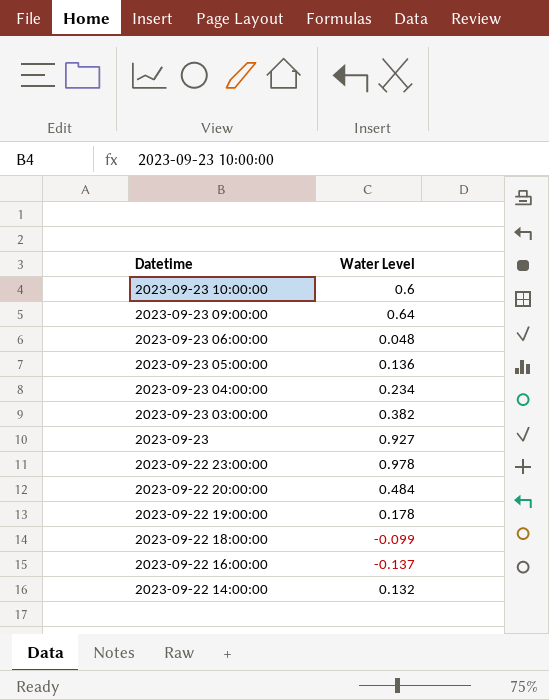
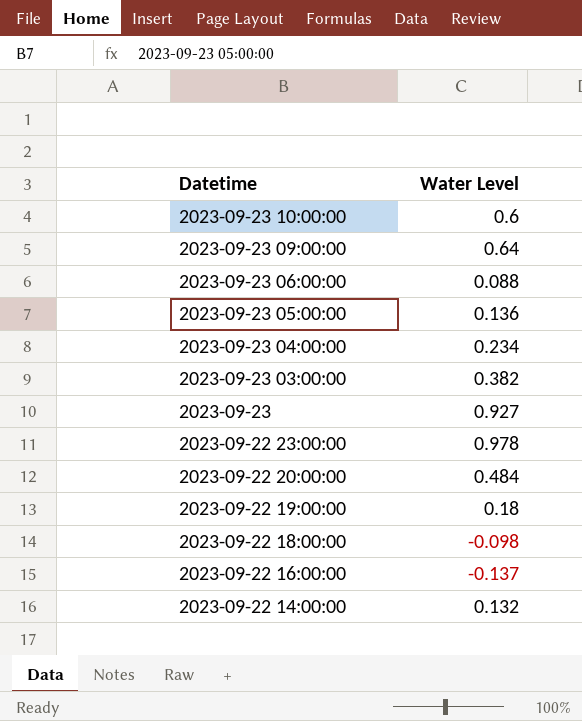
2023-09-23 06:00:00 | Water Level: 0.048 -> 0.088
2023-09-22 19:00:00 | Water Level: 0.178 -> 0.18
2023-09-22 18:00:00 | Water Level: -0.099 -> -0.098

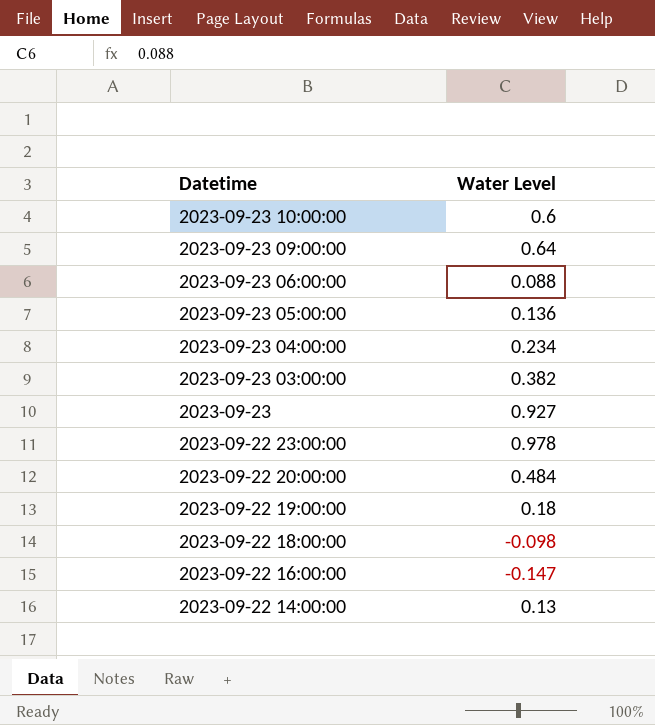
2023-09-22 16:00:00 | Water Level: -0.137 -> -0.147
2023-09-22 14:00:00 | Water Level: 0.132 -> 0.13

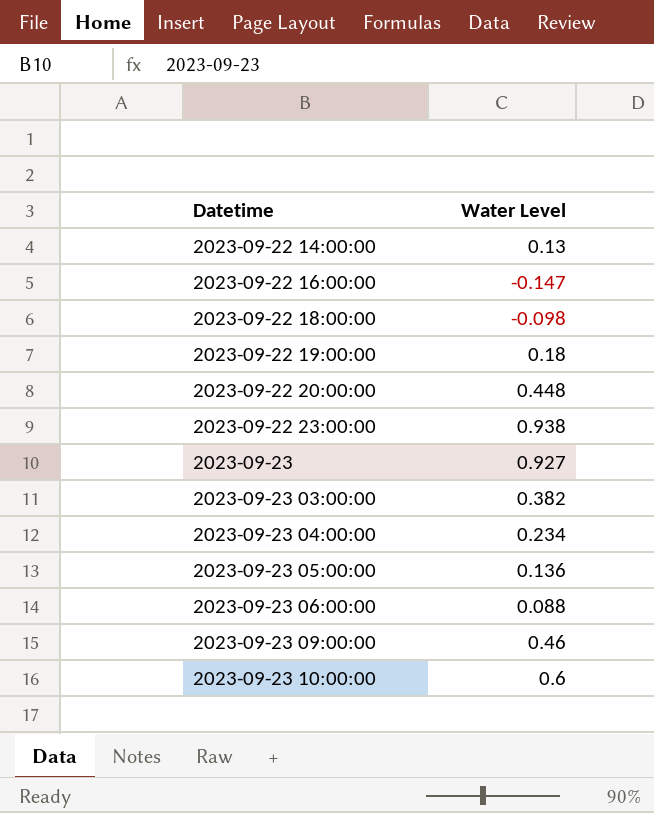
row order: Datetime descending -> Datetime ascending
2023-09-22 20:00:00 | Water Level: 0.484 -> 0.448
2023-09-22 23:00:00 | Water Level: 0.978 -> 0.938
2023-09-23 09:00:00 | Water Level: 0.64 -> 0.46

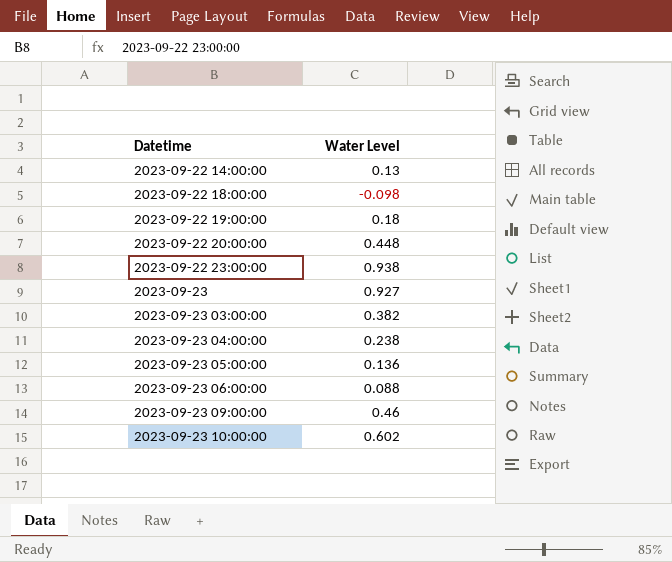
row 2023-09-22 16:00:00: -0.147 -> none
2023-09-23 04:00:00 | Water Level: 0.234 -> 0.238
2023-09-23 10:00:00 | Water Level: 0.6 -> 0.602

